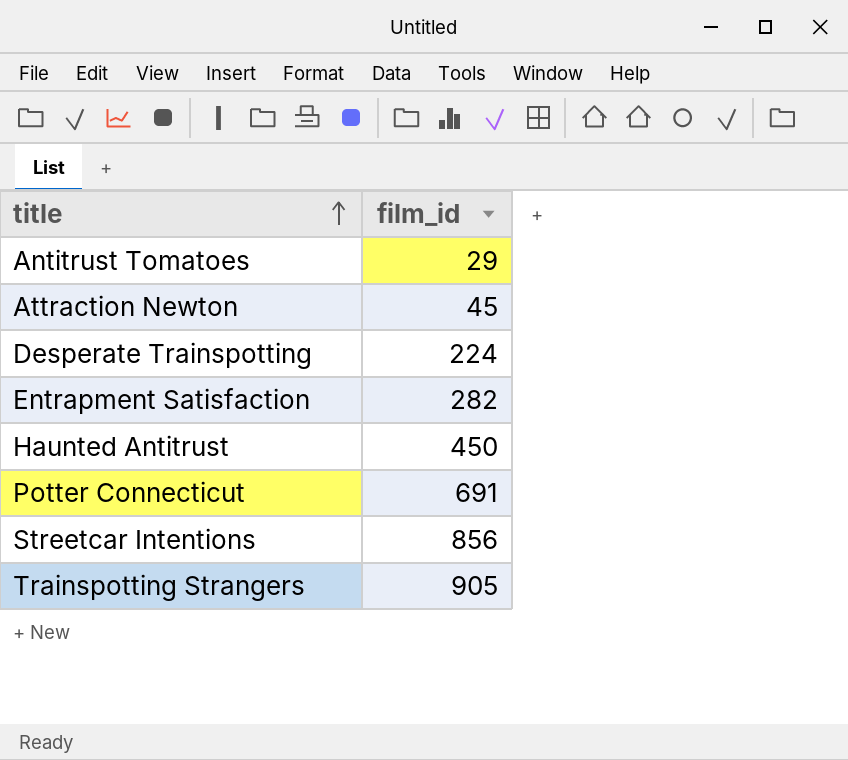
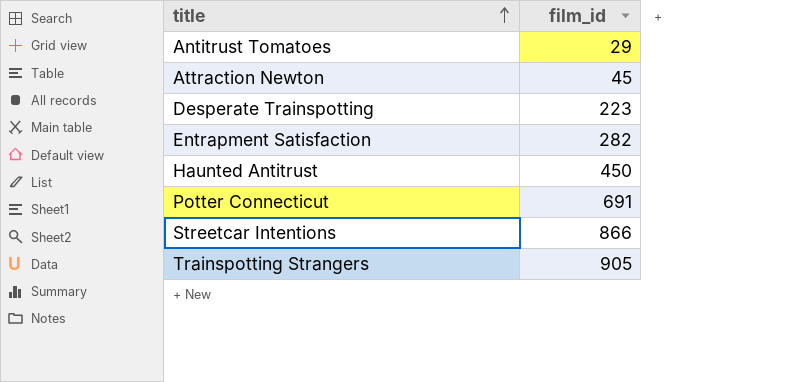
Desperate Trainspotting | film_id: 224 -> 223
Streetcar Intentions | film_id: 856 -> 866

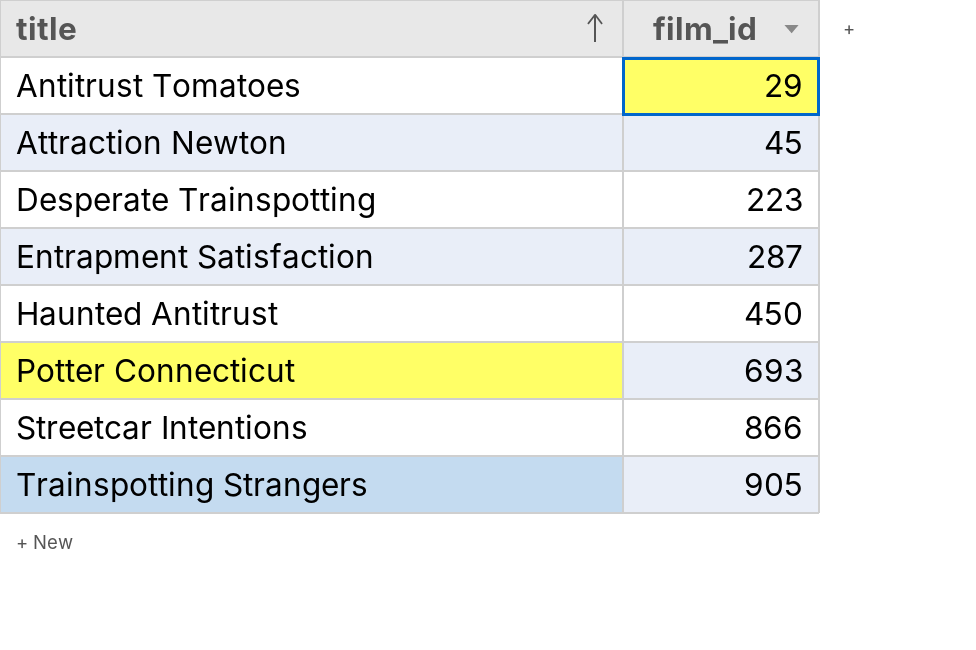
Entrapment Satisfaction | film_id: 282 -> 287
Potter Connecticut | film_id: 691 -> 693

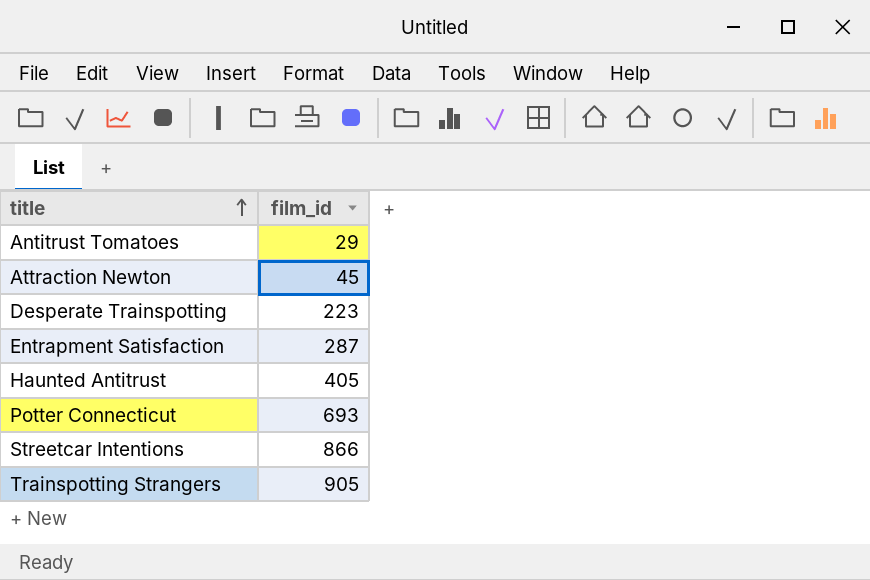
Haunted Antitrust | film_id: 450 -> 405

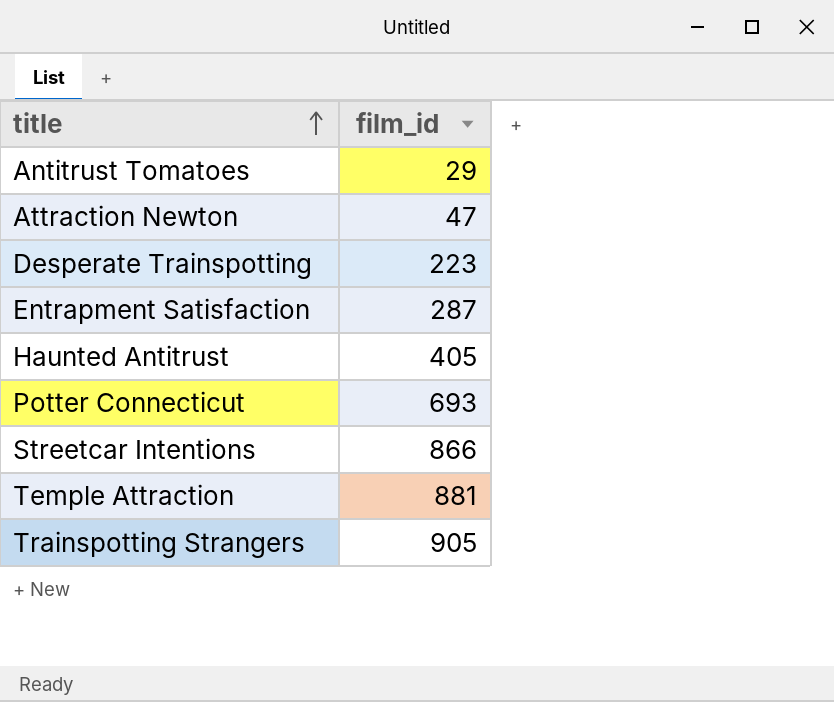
Attraction Newton | film_id: 45 -> 47
row Temple Attraction: none -> 881

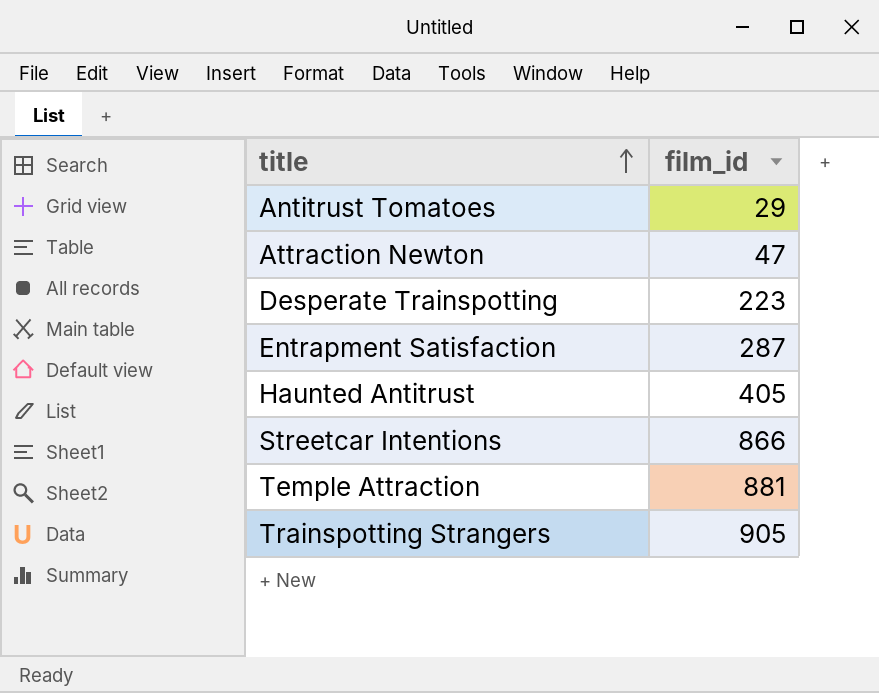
row Potter Connecticut: 693 -> none

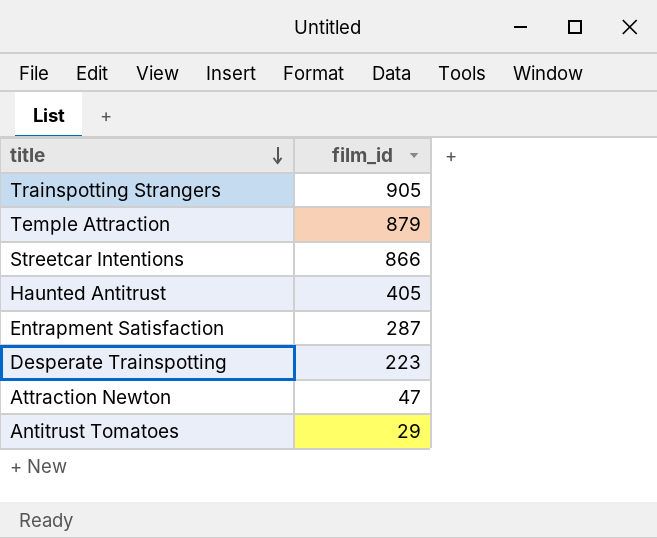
row order: title ascending -> title descending
Temple Attraction | film_id: 881 -> 879

